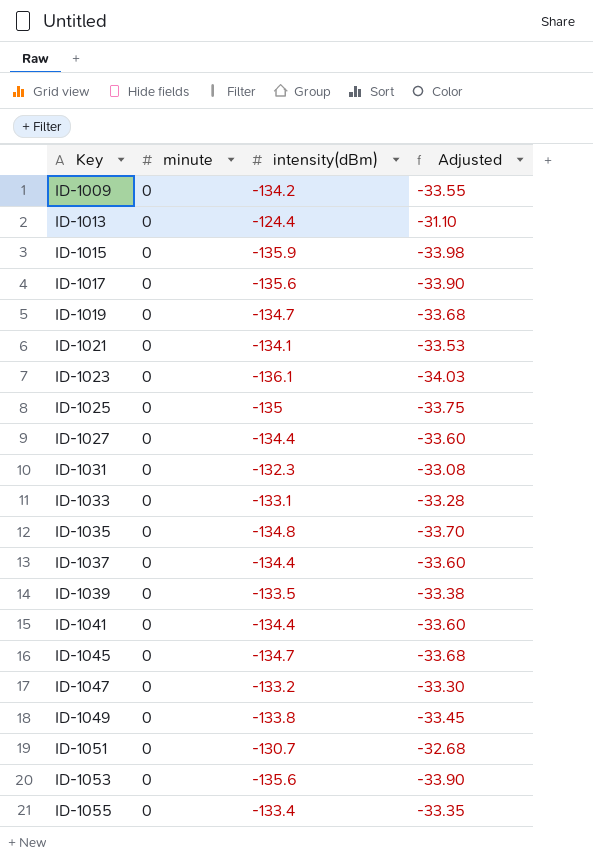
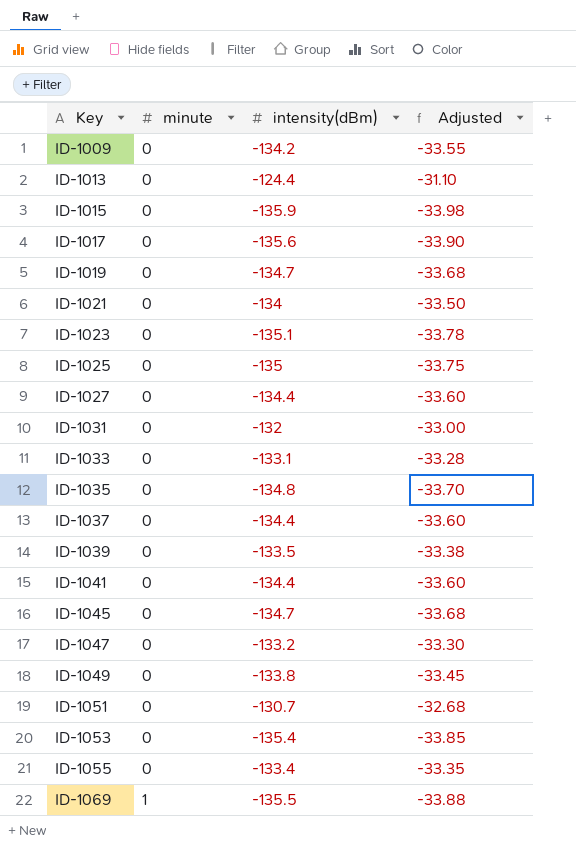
ID-1021 | intensity(dBm): -134.1 -> -134
ID-1021 | Adjusted: -33.53 -> -33.50
ID-1023 | intensity(dBm): -136.1 -> -135.1
ID-1023 | Adjusted: -34.03 -> -33.78
ID-1031 | intensity(dBm): -132.3 -> -132
ID-1031 | Adjusted: -33.08 -> -33.00
ID-1053 | intensity(dBm): -135.6 -> -135.4
ID-1053 | Adjusted: -33.90 -> -33.85
row ID-1069: none -> 1 | -135.5 | -33.88

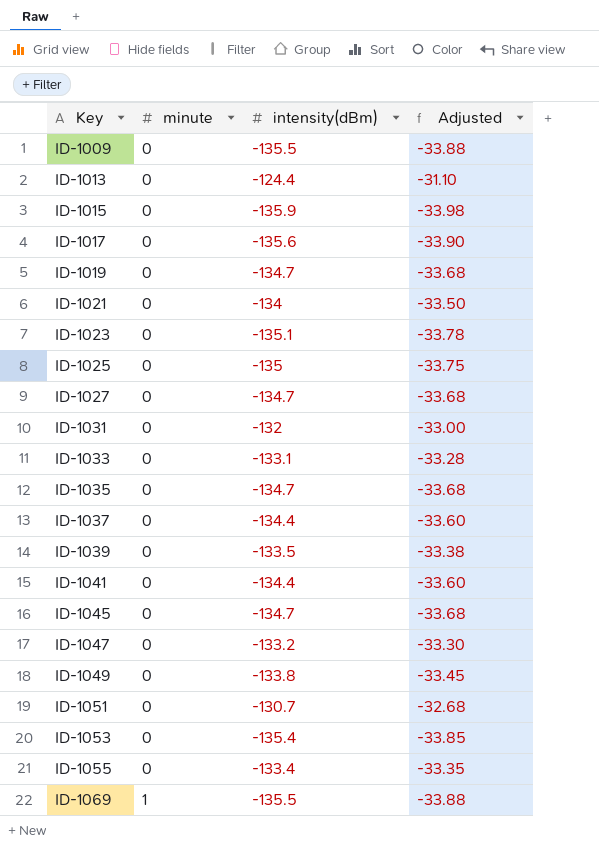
ID-1009 | intensity(dBm): -134.2 -> -135.5
ID-1009 | Adjusted: -33.55 -> -33.88
ID-1027 | intensity(dBm): -134.4 -> -134.7
ID-1027 | Adjusted: -33.60 -> -33.68
ID-1035 | intensity(dBm): -134.8 -> -134.7
ID-1035 | Adjusted: -33.70 -> -33.68

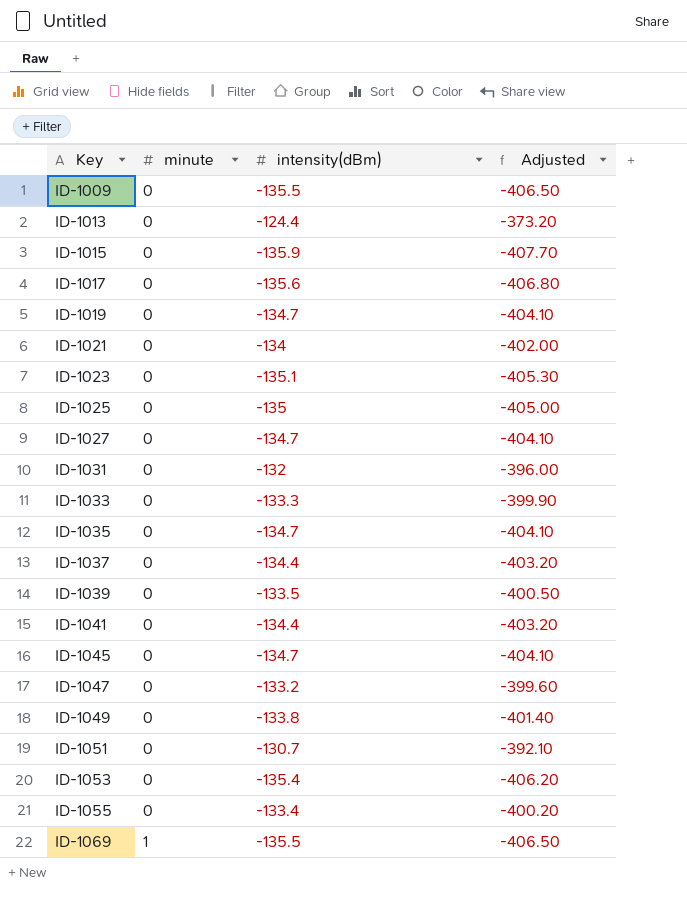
column Adjusted | formula: [intensity(dBm)] * 0.25 -> [intensity(dBm)] * 3
ID-1033 | intensity(dBm): -133.1 -> -133.3

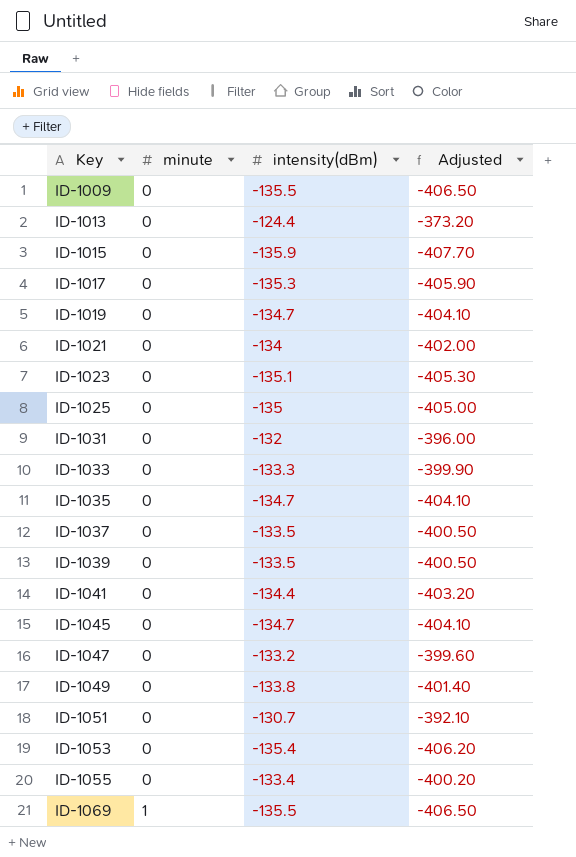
row ID-1027: 0 | -134.7 | -404.10 -> none
ID-1017 | intensity(dBm): -135.6 -> -135.3
ID-1017 | Adjusted: -406.80 -> -405.90
ID-1037 | intensity(dBm): -134.4 -> -133.5
ID-1037 | Adjusted: -403.20 -> -400.50

